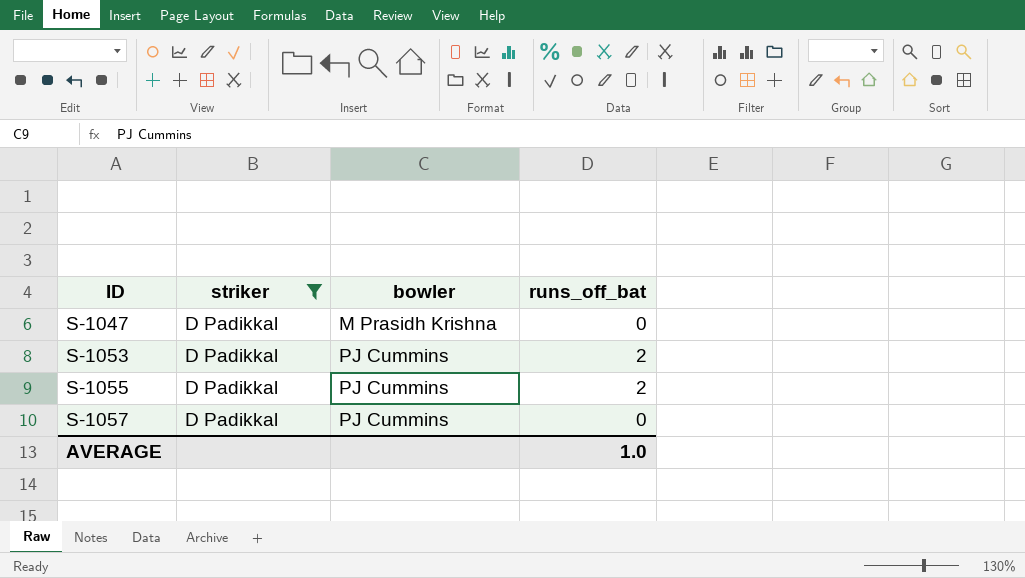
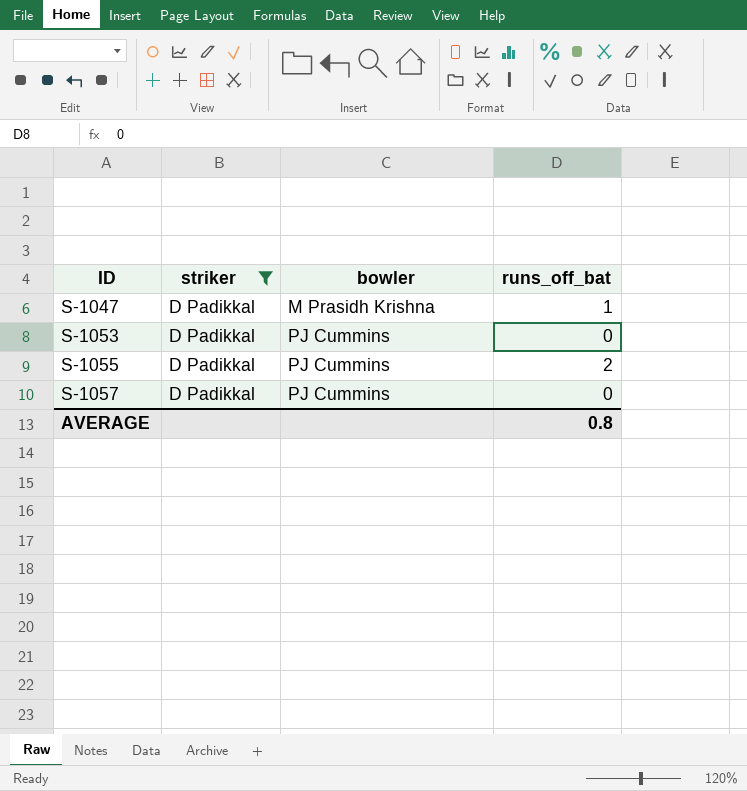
S-1047 | runs_off_bat: 0 -> 1
S-1053 | runs_off_bat: 2 -> 0
AVERAGE | runs_off_bat: 1.0 -> 0.8

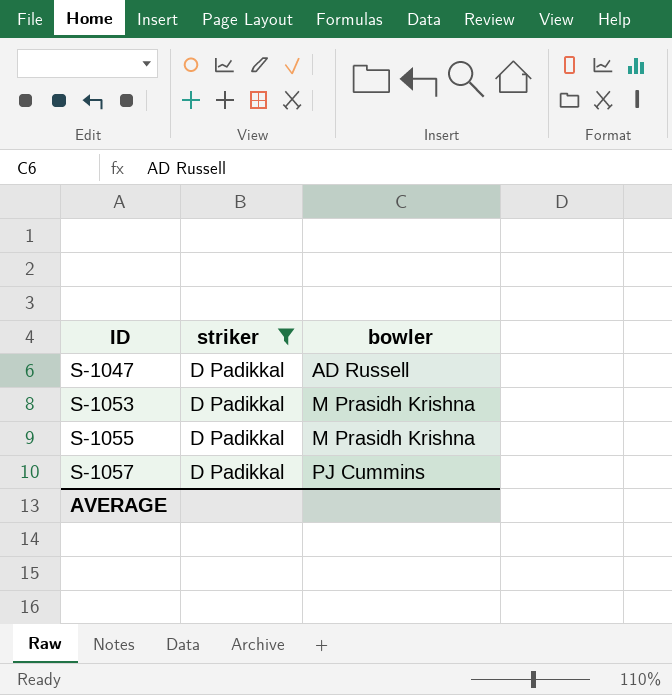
column runs_off_bat | position: 4 -> none
S-1047 | bowler: M Prasidh Krishna -> AD Russell
S-1053 | bowler: PJ Cummins -> M Prasidh Krishna
S-1055 | bowler: PJ Cummins -> M Prasidh Krishna

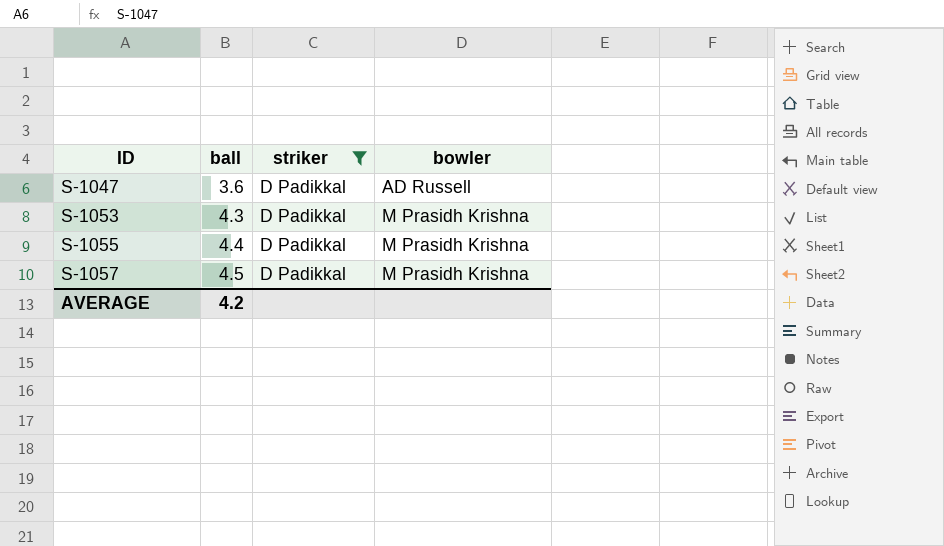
column ball | position: none -> 2
S-1057 | bowler: PJ Cummins -> M Prasidh Krishna

